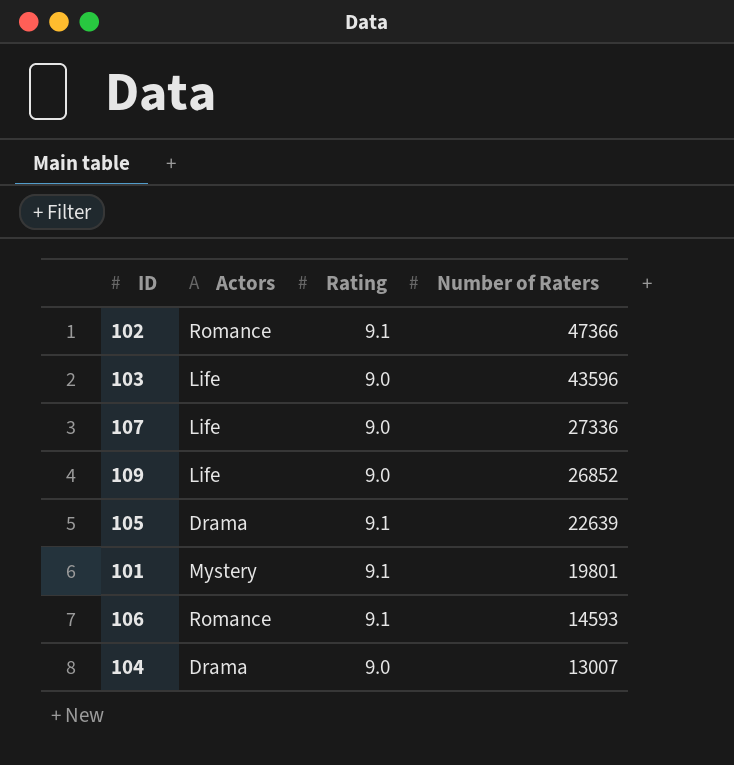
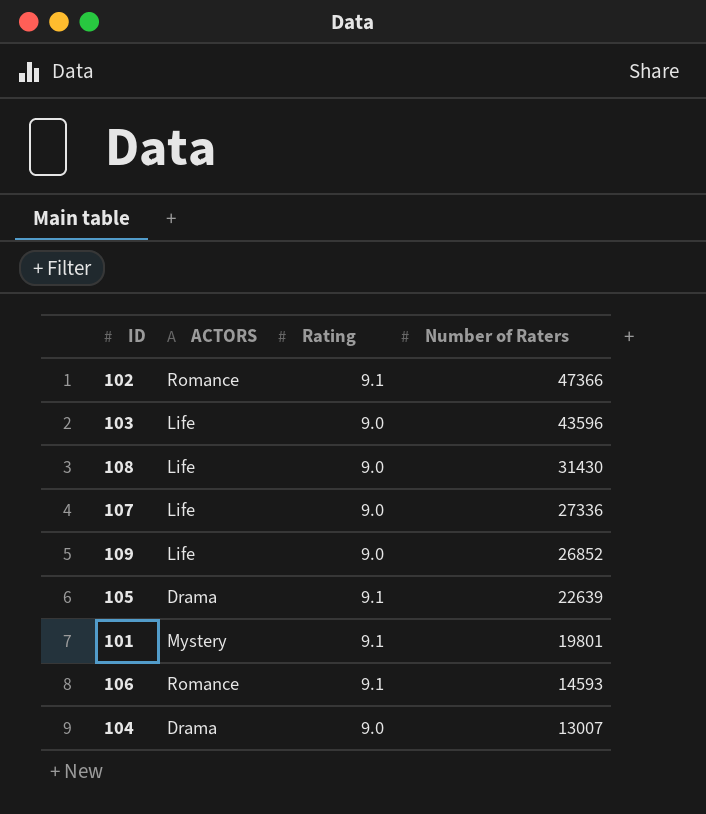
column name: Actors -> ACTORS
row 108: none -> Life | 9.0 | 31430

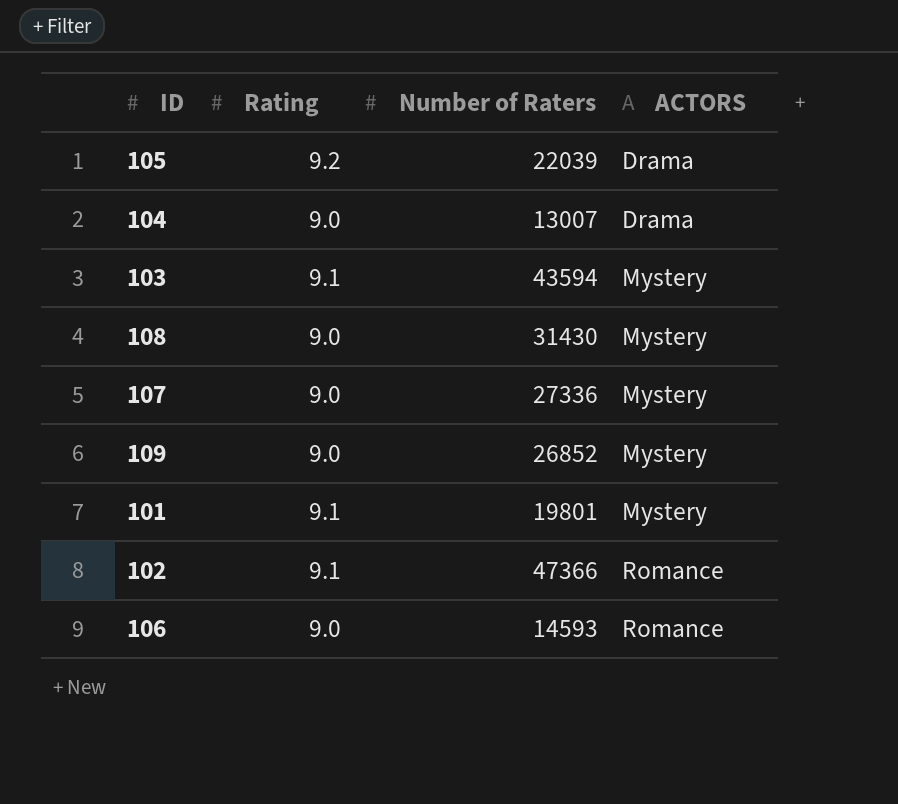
row order: Number of Raters descending -> ACTORS ascending
column ACTORS | position: 2 -> 4
105 | Rating: 9.1 -> 9.2
105 | Number of Raters: 22639 -> 22039
103 | Rating: 9.0 -> 9.1
103 | Number of Raters: 43596 -> 43594
103 | ACTORS: Life -> Mystery
108 | ACTORS: Life -> Mystery
107 | ACTORS: Life -> Mystery
109 | ACTORS: Life -> Mystery
106 | Rating: 9.1 -> 9.0

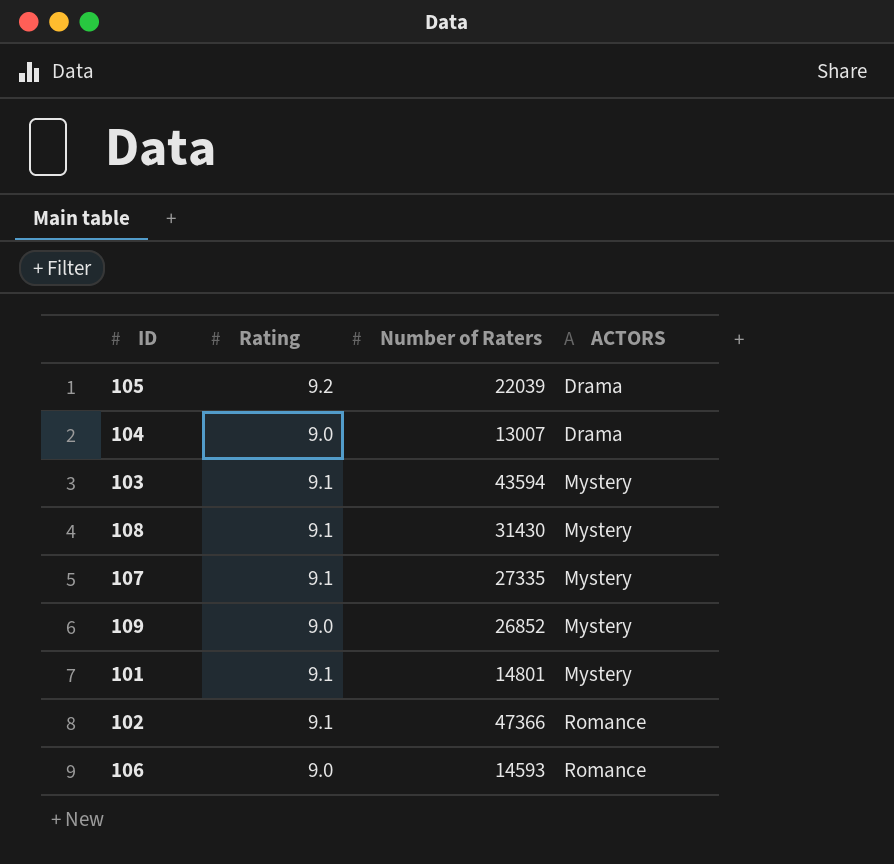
108 | Rating: 9.0 -> 9.1
107 | Rating: 9.0 -> 9.1
107 | Number of Raters: 27336 -> 27335
101 | Number of Raters: 19801 -> 14801

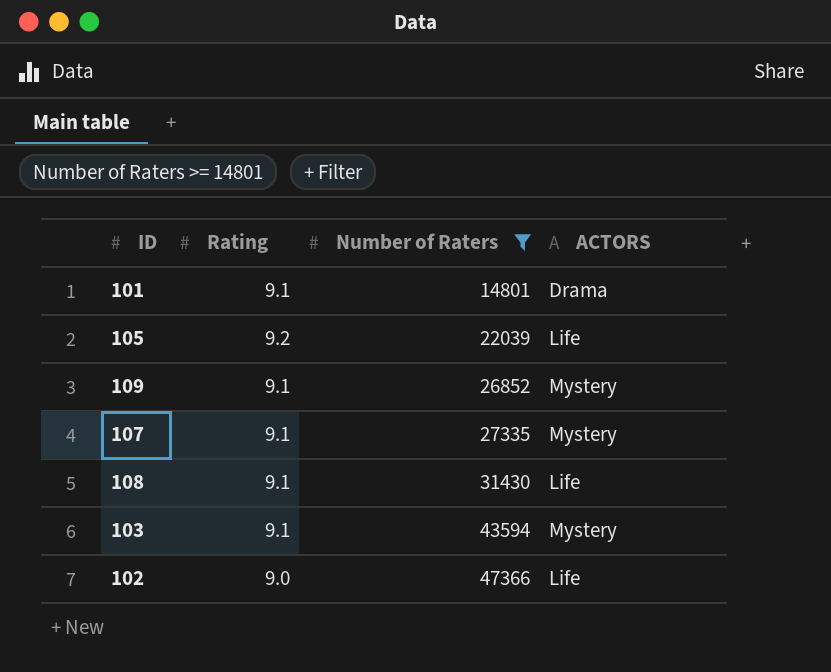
filter: none -> Number of Raters >= 14801
row order: ACTORS ascending -> Number of Raters ascending
101 | ACTORS: Mystery -> Drama
105 | ACTORS: Drama -> Life
109 | Rating: 9.0 -> 9.1
108 | ACTORS: Mystery -> Life
102 | Rating: 9.1 -> 9.0
102 | ACTORS: Romance -> Life

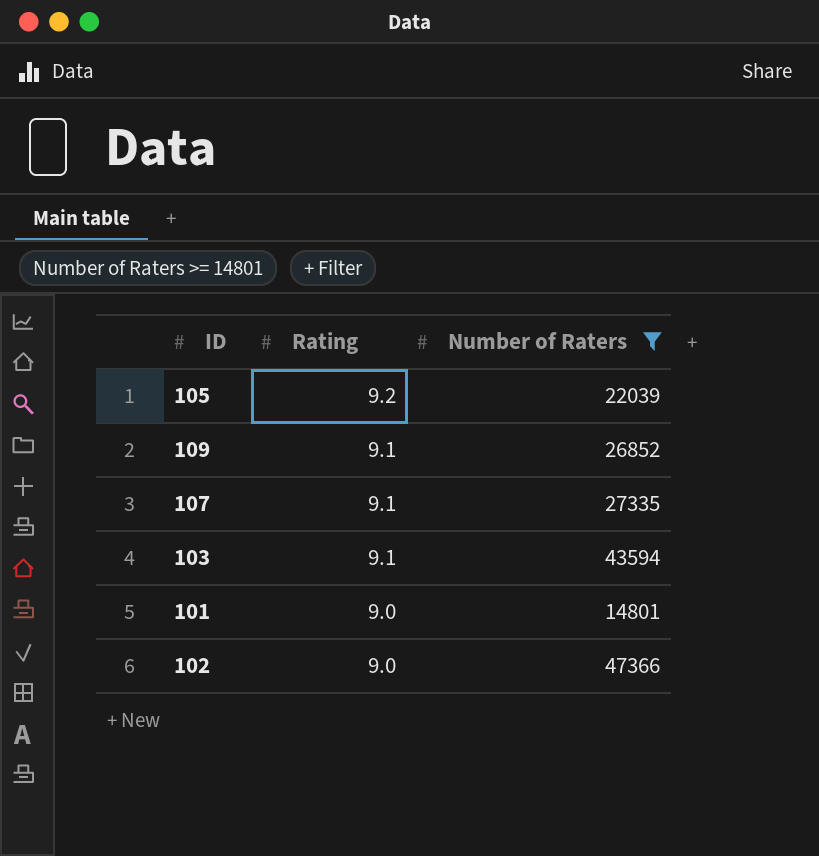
row order: Number of Raters ascending -> Rating descending
column ACTORS | position: 4 -> none
row 108: 9.1 | 31430 | Life -> none
101 | Rating: 9.1 -> 9.0

